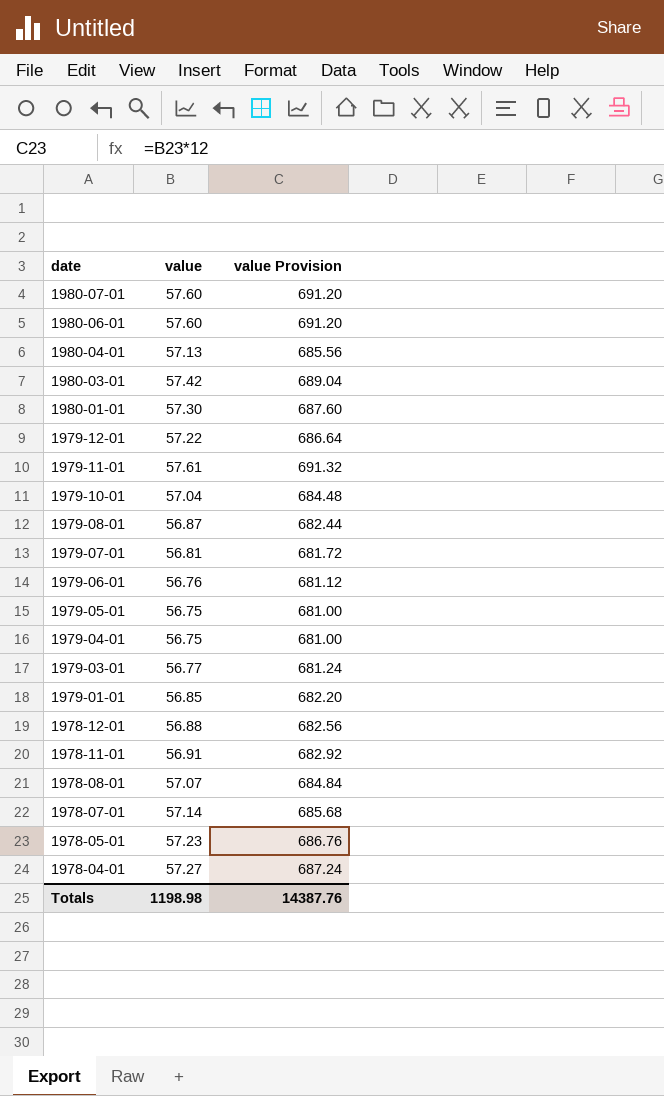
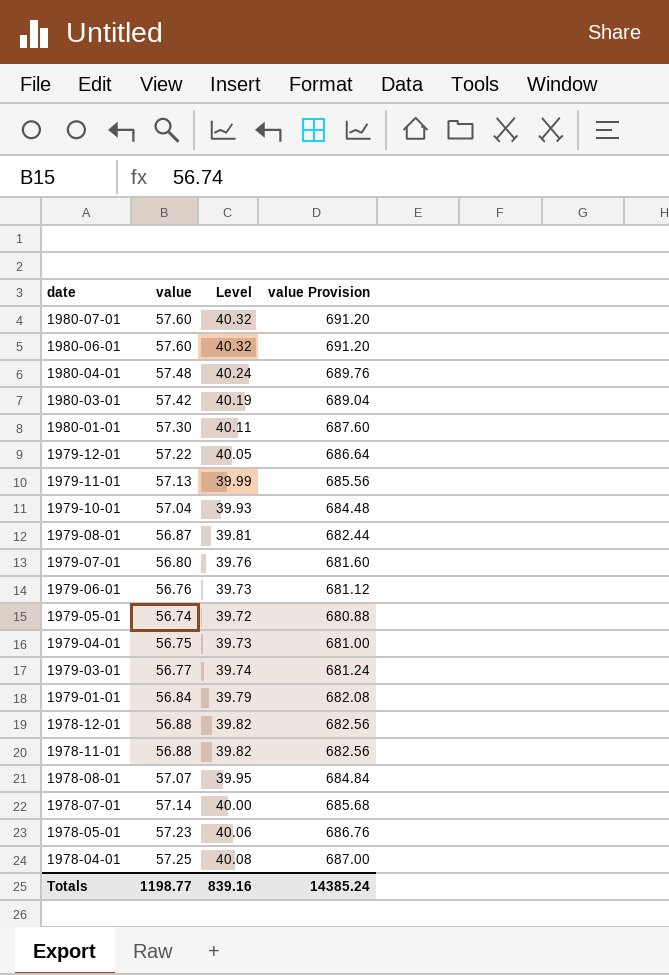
column Level | formula: none -> [value] * 0.7
1980-04-01 | value: 57.13 -> 57.48
1980-04-01 | value Provision: 685.56 -> 689.76
1979-11-01 | value: 57.61 -> 57.13
1979-11-01 | value Provision: 691.32 -> 685.56
1979-07-01 | value: 56.81 -> 56.80
1979-07-01 | value Provision: 681.72 -> 681.60
1979-05-01 | value: 56.75 -> 56.74
1979-05-01 | value Provision: 681.00 -> 680.88
1979-01-01 | value: 56.85 -> 56.84
1979-01-01 | value Provision: 682.20 -> 682.08
1978-11-01 | value: 56.91 -> 56.88
1978-11-01 | value Provision: 682.92 -> 682.56
1978-04-01 | value: 57.27 -> 57.25
1978-04-01 | value Provision: 687.24 -> 687.00
Totals | value: 1198.98 -> 1198.77
Totals | value Provision: 14387.76 -> 14385.24

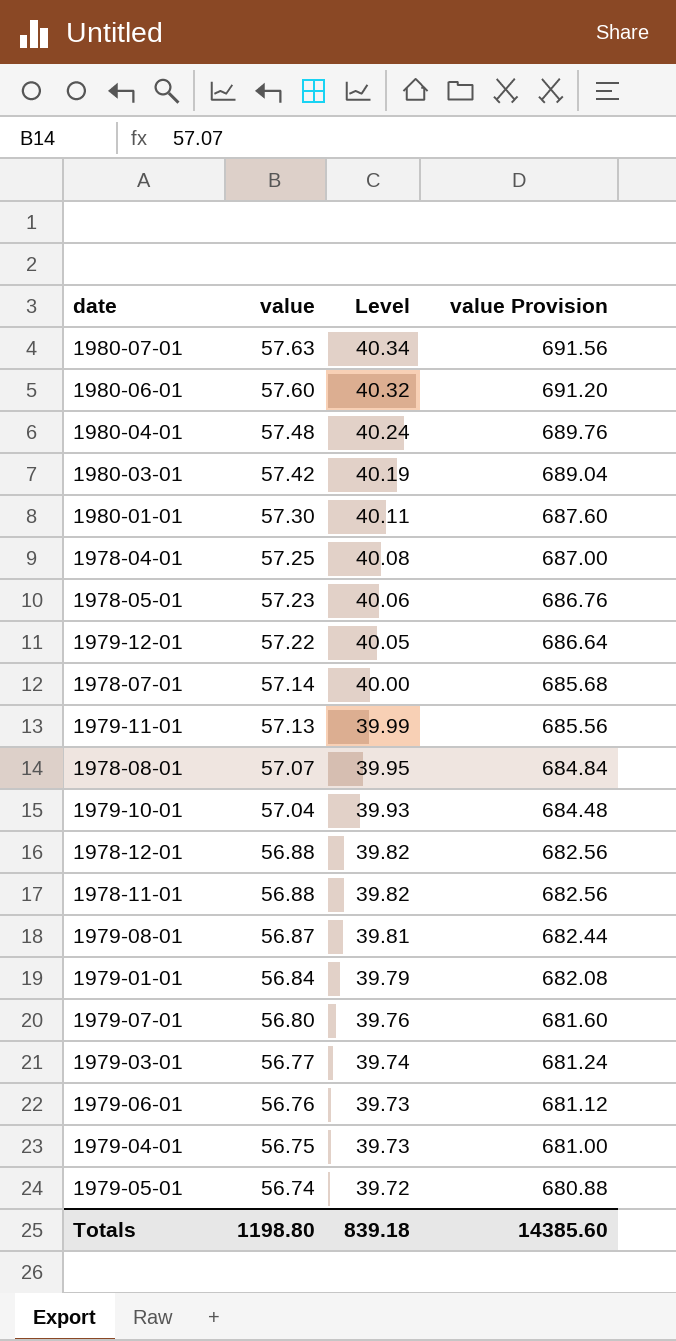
row order: date descending -> value descending
1980-07-01 | value: 57.60 -> 57.63
1980-07-01 | Level: 40.32 -> 40.34
1980-07-01 | value Provision: 691.20 -> 691.56
Totals | value: 1198.77 -> 1198.80
Totals | Level: 839.16 -> 839.18
Totals | value Provision: 14385.24 -> 14385.60

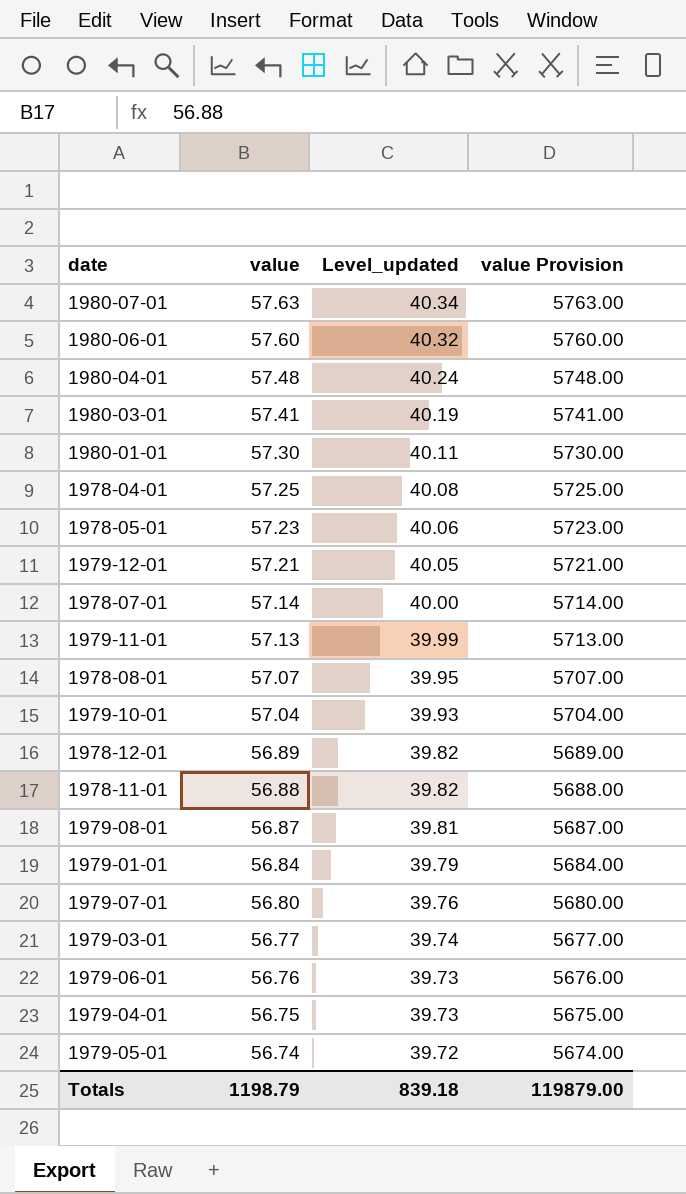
column name: Level -> Level_updated
column value Provision | formula: [value] * 12 -> [value] * 100
1980-03-01 | value: 57.42 -> 57.41
1979-12-01 | value: 57.22 -> 57.21
1978-12-01 | value: 56.88 -> 56.89
Totals | value: 1198.80 -> 1198.79
Totals | value Provision: 14385.60 -> 119879.00

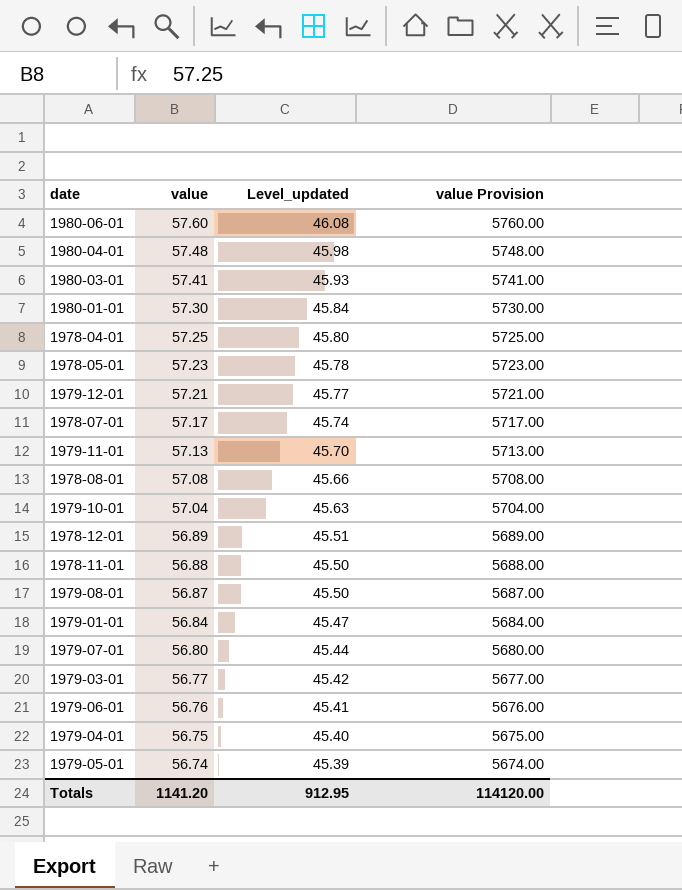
column Level_updated | formula: [value] * 0.7 -> [value] * 0.8
row 1980-07-01: 57.63 | 40.34 | 5763.00 -> none
1978-07-01 | value: 57.14 -> 57.17
1978-07-01 | value Provision: 5714.00 -> 5717.00
1978-08-01 | value: 57.07 -> 57.08
1978-08-01 | value Provision: 5707.00 -> 5708.00
Totals | value: 1198.79 -> 1141.20
Totals | Level_updated: 839.18 -> 912.95
Totals | value Provision: 119879.00 -> 114120.00

